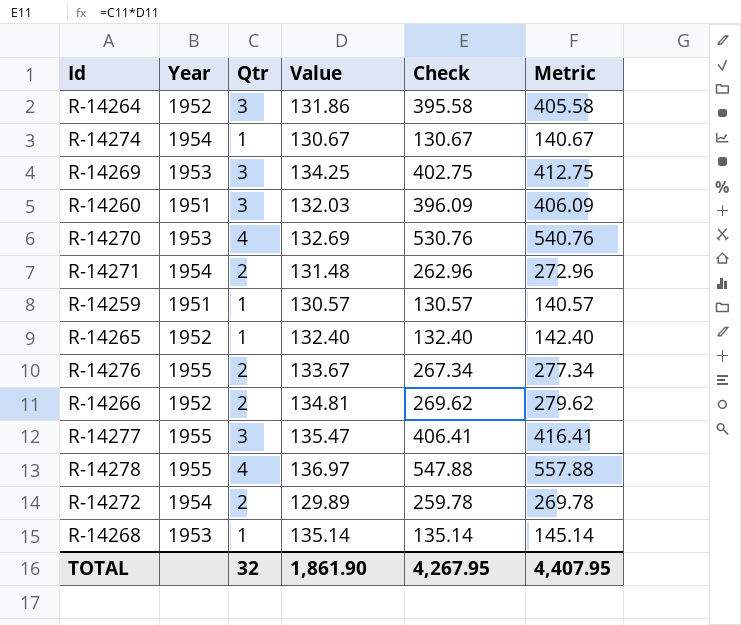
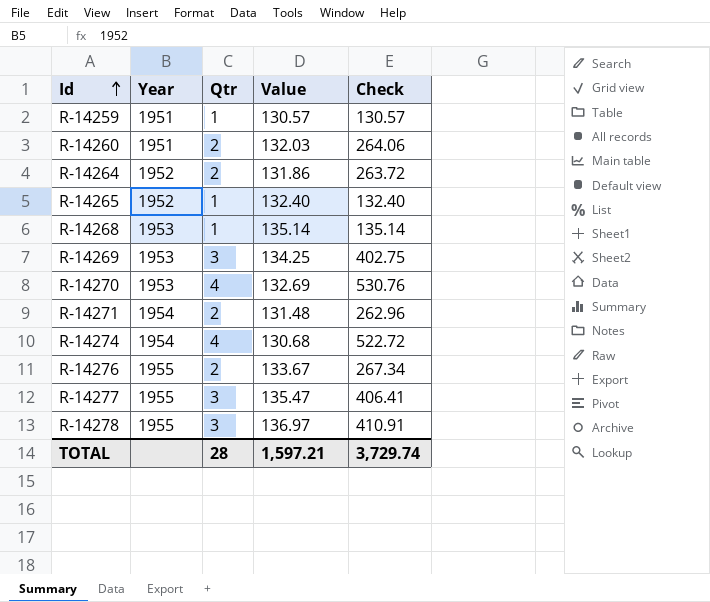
row order: none -> Id ascending
column Metric | formula: [Check] + 10 -> none
row R-14266: 1952 | 2 | 134.81 | 269.62 | 279.62 -> none
row R-14272: 1954 | 2 | 129.89 | 259.78 | 269.78 -> none
R-14260 | Qtr: 3 -> 2
R-14260 | Check: 396.09 -> 264.06
R-14264 | Qtr: 3 -> 2
R-14264 | Check: 395.58 -> 263.72
R-14274 | Qtr: 1 -> 4
R-14274 | Value: 130.67 -> 130.68
R-14274 | Check: 130.67 -> 522.72
R-14278 | Qtr: 4 -> 3
R-14278 | Check: 547.88 -> 410.91
TOTAL | Qtr: 32 -> 28
TOTAL | Value: 1,861.90 -> 1,597.21
TOTAL | Check: 4,267.95 -> 3,729.74

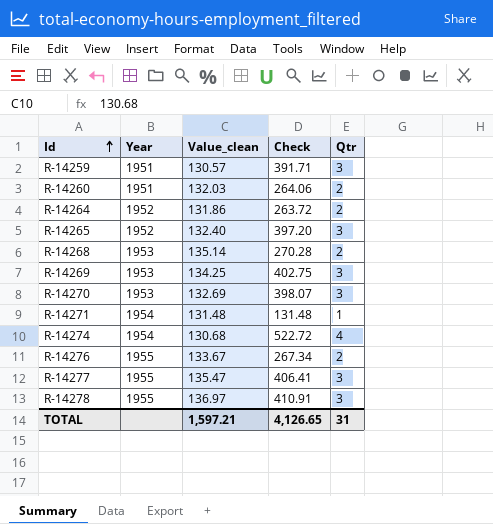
column name: Value -> Value_clean
column Qtr | position: 3 -> 5
R-14259 | Check: 130.57 -> 391.71
R-14259 | Qtr: 1 -> 3
R-14265 | Check: 132.40 -> 397.20
R-14265 | Qtr: 1 -> 3
R-14268 | Check: 135.14 -> 270.28
R-14268 | Qtr: 1 -> 2
R-14270 | Check: 530.76 -> 398.07
R-14270 | Qtr: 4 -> 3
R-14271 | Check: 262.96 -> 131.48
R-14271 | Qtr: 2 -> 1
TOTAL | Check: 3,729.74 -> 4,126.65
TOTAL | Qtr: 28 -> 31

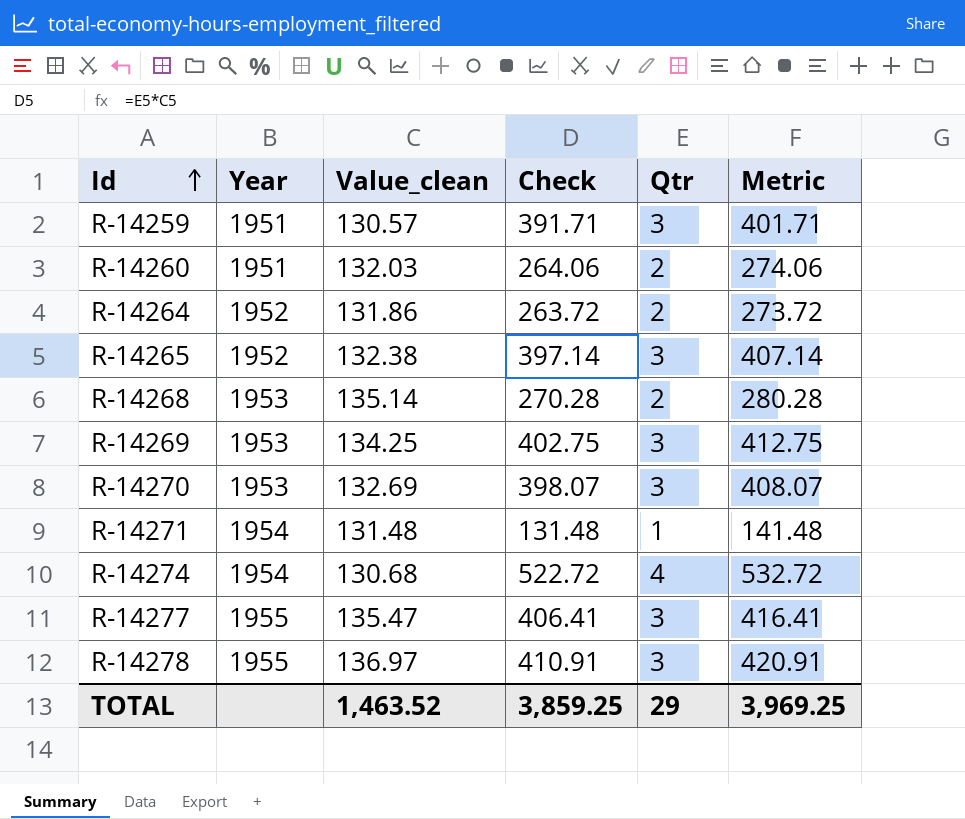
column Metric | formula: none -> [Check] + 10
row R-14276: 1955 | 133.67 | 267.34 | 2 -> none
R-14265 | Value_clean: 132.40 -> 132.38
R-14265 | Check: 397.20 -> 397.14
TOTAL | Value_clean: 1,597.21 -> 1,463.52
TOTAL | Check: 4,126.65 -> 3,859.25
TOTAL | Qtr: 31 -> 29

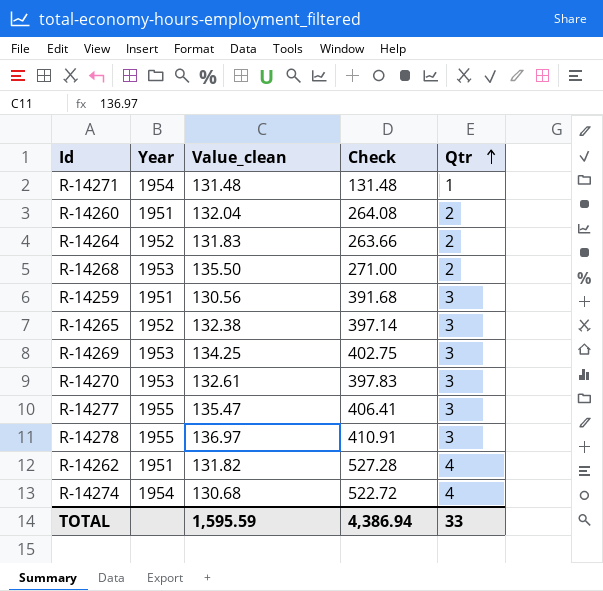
row order: Id ascending -> Qtr ascending
column Metric | formula: [Check] + 10 -> none
R-14260 | Value_clean: 132.03 -> 132.04
R-14260 | Check: 264.06 -> 264.08
R-14264 | Value_clean: 131.86 -> 131.83
R-14264 | Check: 263.72 -> 263.66
R-14268 | Value_clean: 135.14 -> 135.50
R-14268 | Check: 270.28 -> 271.00
R-14259 | Value_clean: 130.57 -> 130.56
R-14259 | Check: 391.71 -> 391.68
R-14270 | Value_clean: 132.69 -> 132.61
R-14270 | Check: 398.07 -> 397.83
row R-14262: none -> 1951 | 131.82 | 527.28 | 4
TOTAL | Value_clean: 1,463.52 -> 1,595.59
TOTAL | Check: 3,859.25 -> 4,386.94
TOTAL | Qtr: 29 -> 33

